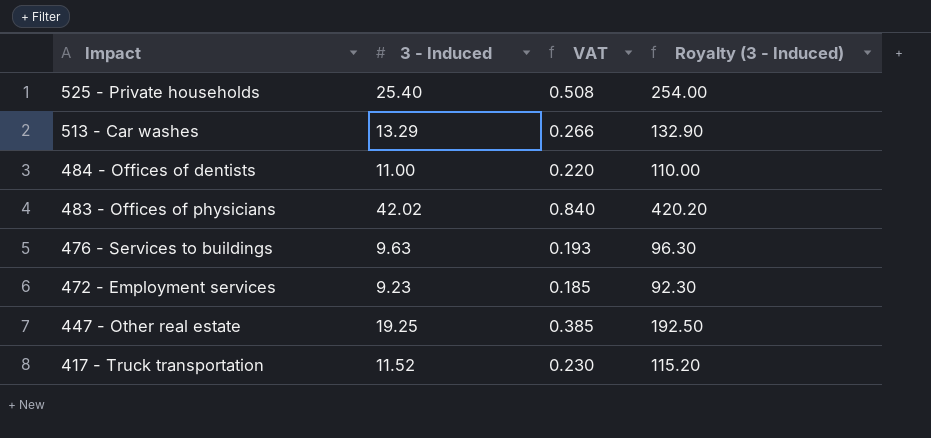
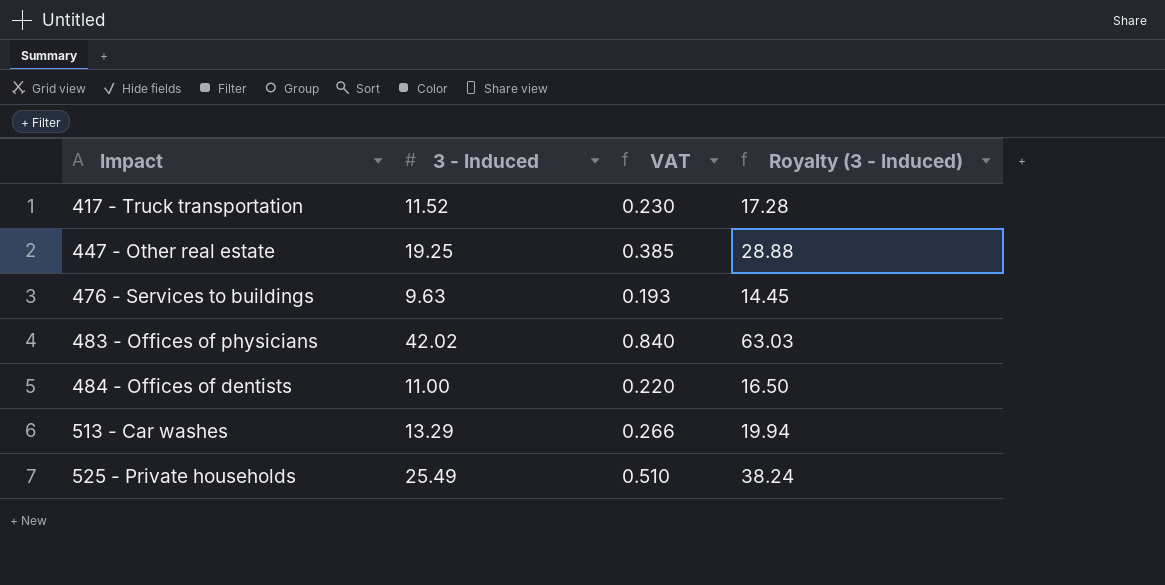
row order: Impact descending -> Impact ascending
column Royalty (3 - Induced) | formula: [3 - Induced] * 10 -> [3 - Induced] * 1.5
row 472 - Employment services: 9.23 | 0.185 | 92.30 -> none
525 - Private households | 3 - Induced: 25.40 -> 25.49
525 - Private households | VAT: 0.508 -> 0.510

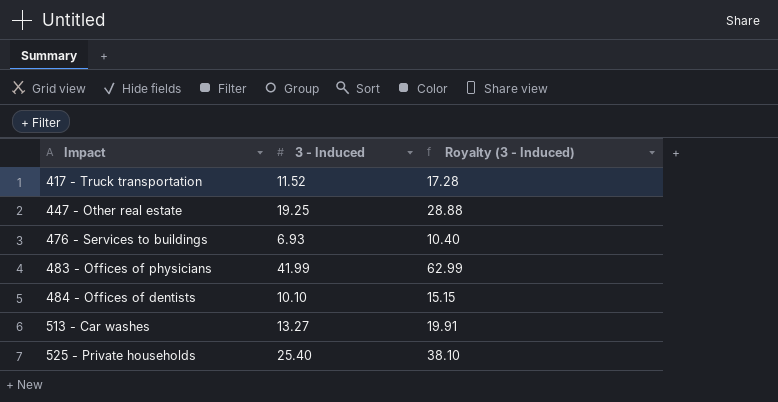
column VAT | formula: [3 - Induced] * 0.02 -> none
476 - Services to buildings | 3 - Induced: 9.63 -> 6.93
476 - Services to buildings | Royalty (3 - Induced): 14.45 -> 10.40
483 - Offices of physicians | 3 - Induced: 42.02 -> 41.99
483 - Offices of physicians | Royalty (3 - Induced): 63.03 -> 62.99
484 - Offices of dentists | 3 - Induced: 11.00 -> 10.10
484 - Offices of dentists | Royalty (3 - Induced): 16.50 -> 15.15
513 - Car washes | 3 - Induced: 13.29 -> 13.27
513 - Car washes | Royalty (3 - Induced): 19.94 -> 19.91
525 - Private households | 3 - Induced: 25.49 -> 25.40
525 - Private households | Royalty (3 - Induced): 38.24 -> 38.10

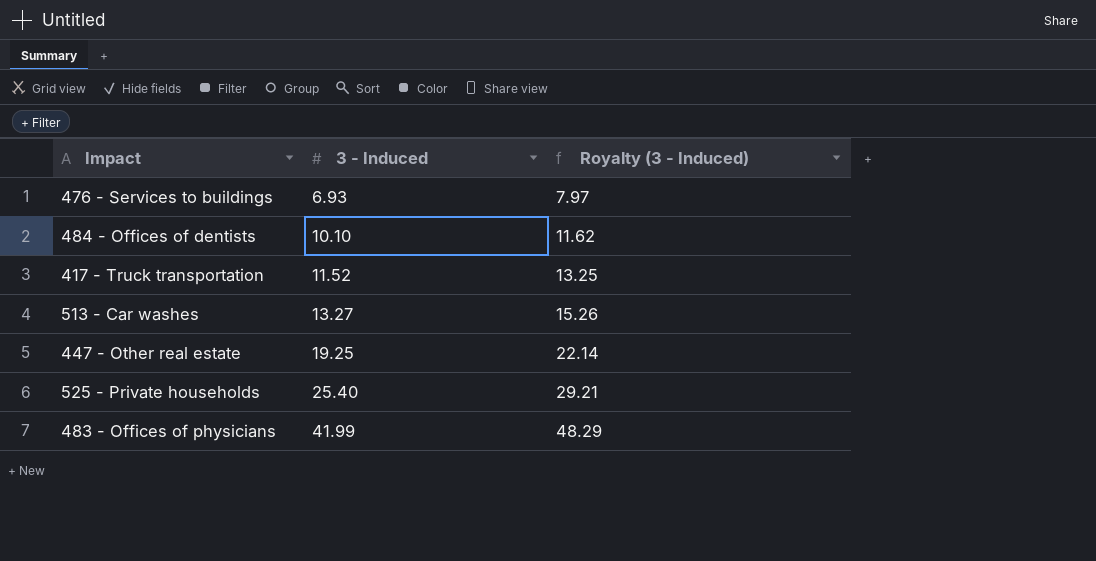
row order: Impact ascending -> 3 - Induced ascending
column Royalty (3 - Induced) | formula: [3 - Induced] * 1.5 -> [3 - Induced] * 1.15

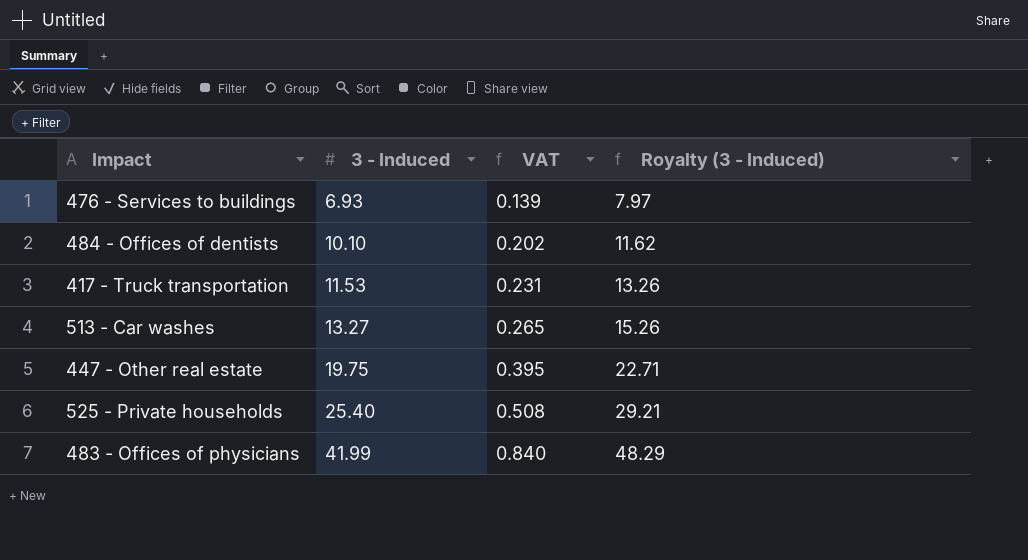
column VAT | formula: none -> [3 - Induced] * 0.02
417 - Truck transportation | 3 - Induced: 11.52 -> 11.53
417 - Truck transportation | Royalty (3 - Induced): 13.25 -> 13.26
447 - Other real estate | 3 - Induced: 19.25 -> 19.75
447 - Other real estate | Royalty (3 - Induced): 22.14 -> 22.71

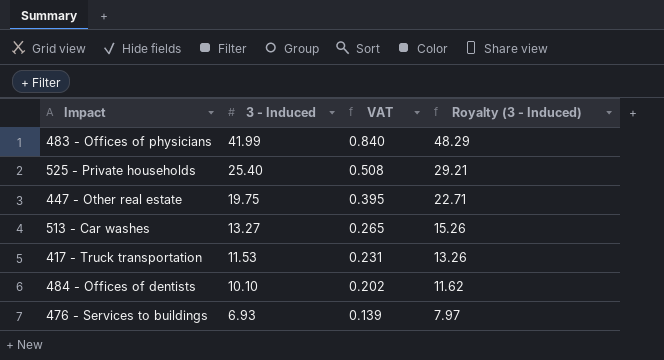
row order: 3 - Induced ascending -> 3 - Induced descending

